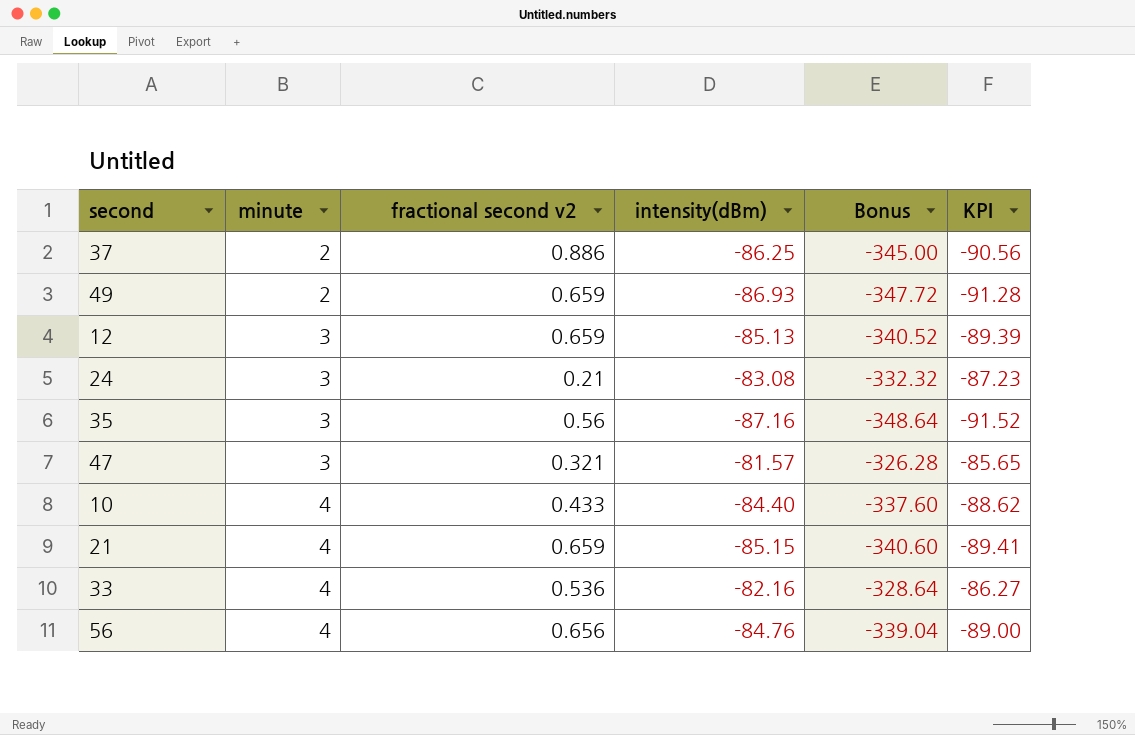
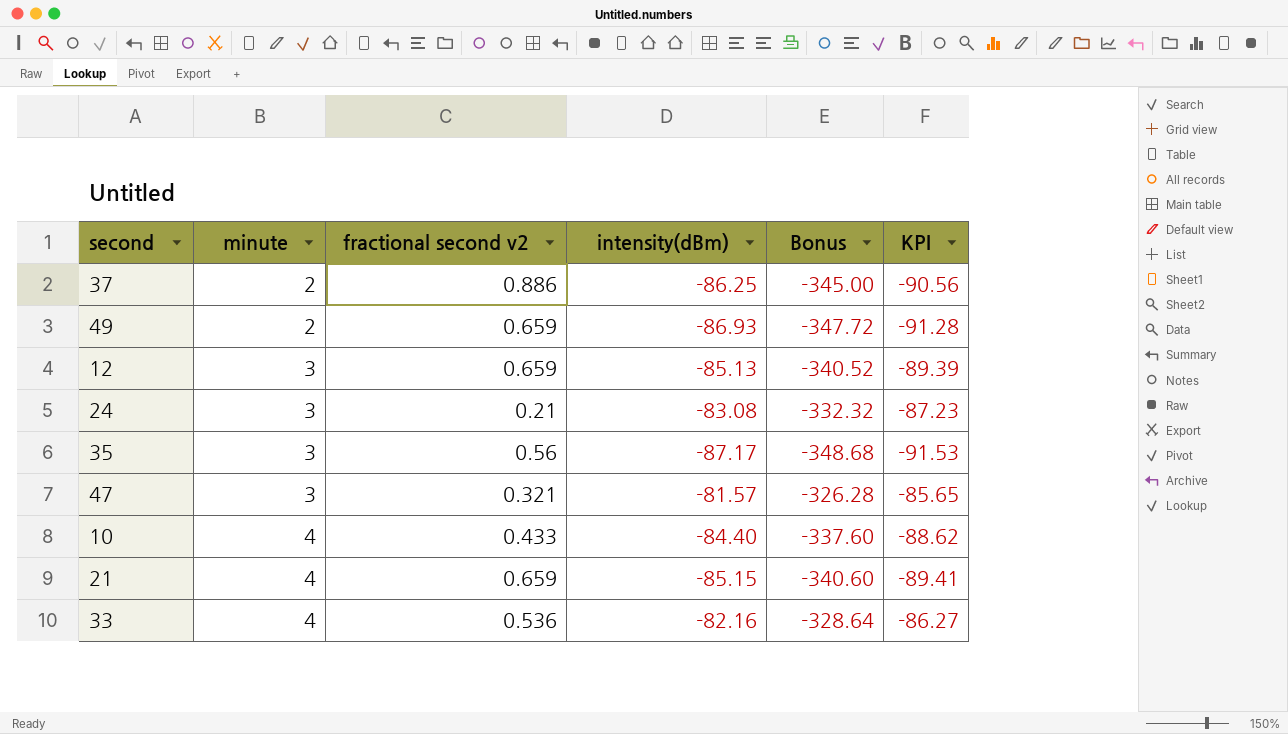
row 56: 4 | 0.656 | -84.76 | -339.04 | -89.00 -> none
35 | intensity(dBm): -87.16 -> -87.17
35 | Bonus: -348.64 -> -348.68
35 | KPI: -91.52 -> -91.53

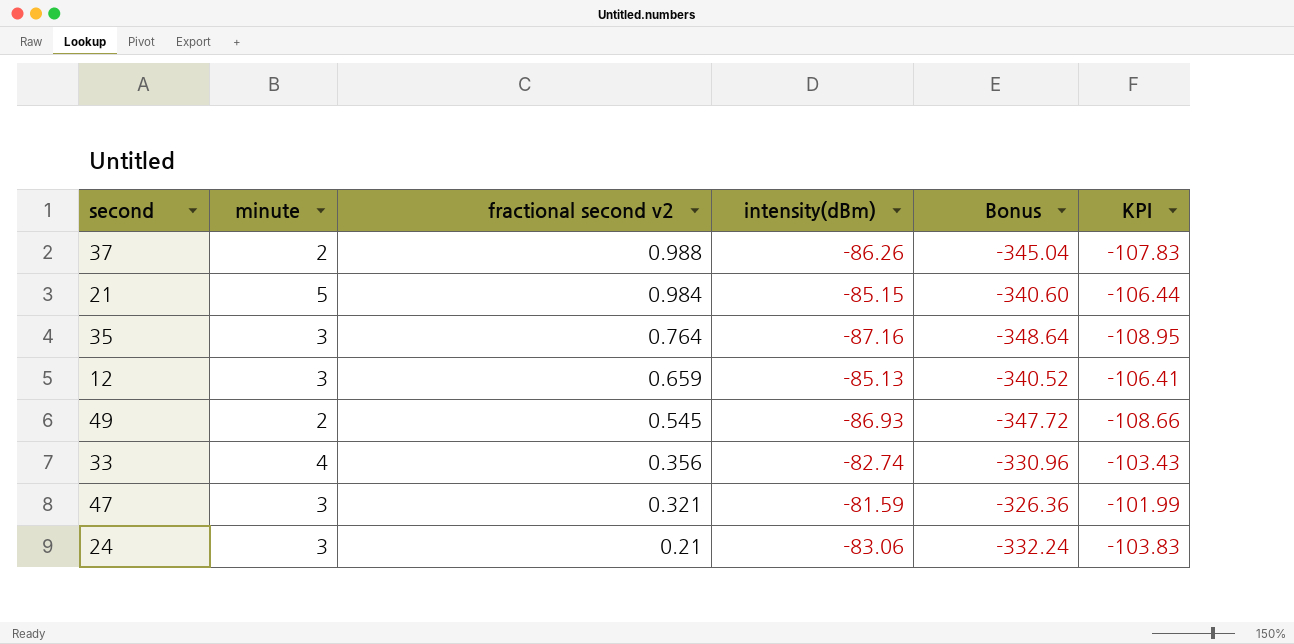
row order: minute ascending -> fractional second v2 descending
column KPI | formula: [intensity(dBm)] * 1.05 -> [intensity(dBm)] * 1.25
row 10: 4 | 0.433 | -84.40 | -337.60 | -88.62 -> none
37 | fractional second v2: 0.886 -> 0.988
37 | intensity(dBm): -86.25 -> -86.26
37 | Bonus: -345.00 -> -345.04
21 | minute: 4 -> 5
21 | fractional second v2: 0.659 -> 0.984
35 | fractional second v2: 0.56 -> 0.764
35 | intensity(dBm): -87.17 -> -87.16
35 | Bonus: -348.68 -> -348.64
49 | fractional second v2: 0.659 -> 0.545
33 | fractional second v2: 0.536 -> 0.356
33 | intensity(dBm): -82.16 -> -82.74
33 | Bonus: -328.64 -> -330.96
47 | intensity(dBm): -81.57 -> -81.59
47 | Bonus: -326.28 -> -326.36
24 | intensity(dBm): -83.08 -> -83.06
24 | Bonus: -332.32 -> -332.24

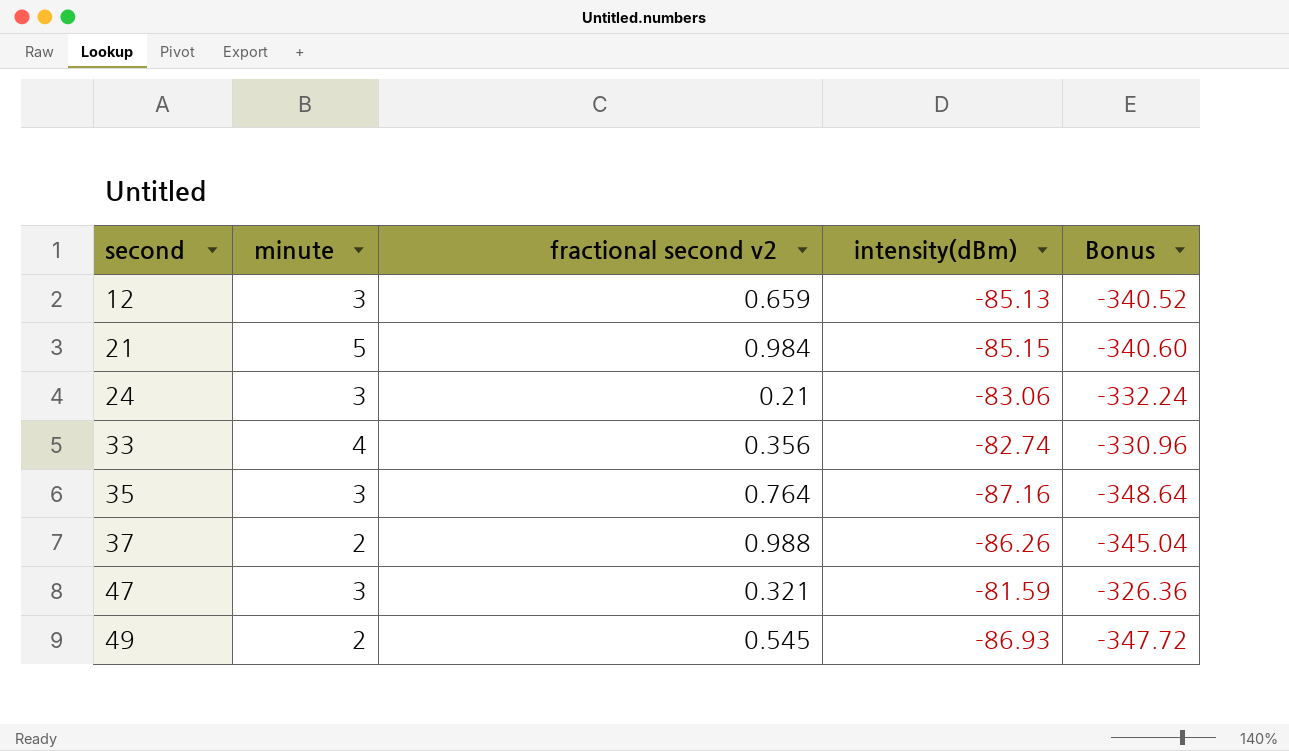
row order: fractional second v2 descending -> second ascending
column KPI | formula: [intensity(dBm)] * 1.25 -> none

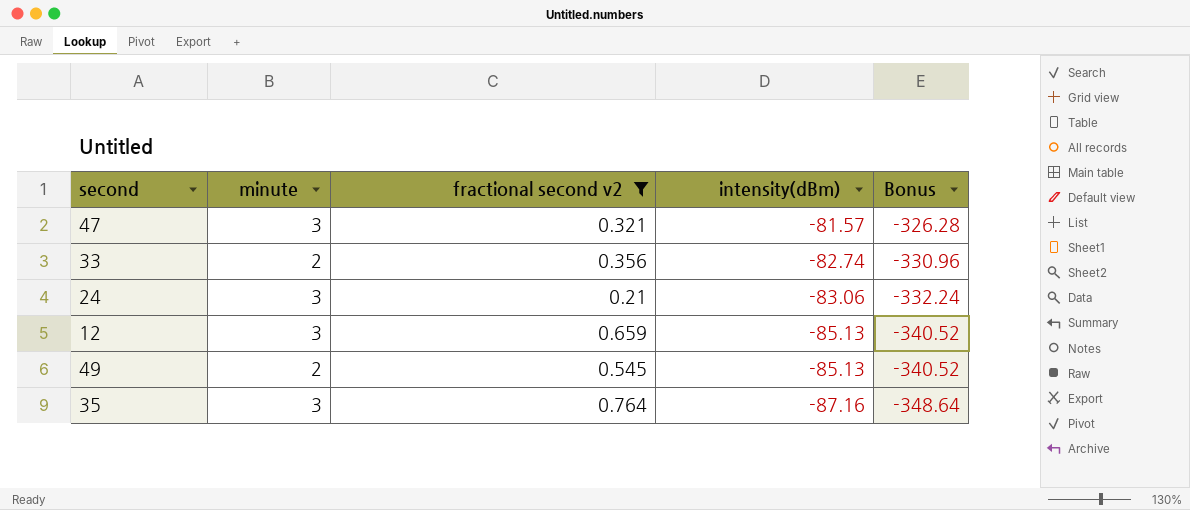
filter: none -> fractional second v2 <= 0.764
row order: second ascending -> intensity(dBm) descending
47 | intensity(dBm): -81.59 -> -81.57
47 | Bonus: -326.36 -> -326.28
33 | minute: 4 -> 2
49 | intensity(dBm): -86.93 -> -85.13
49 | Bonus: -347.72 -> -340.52

